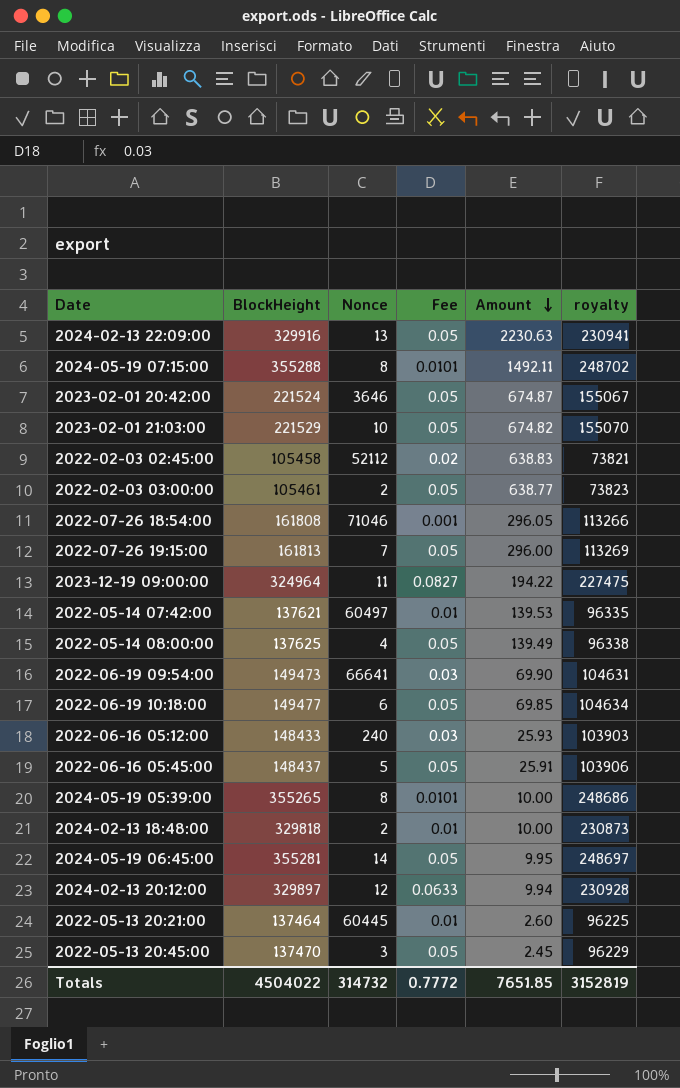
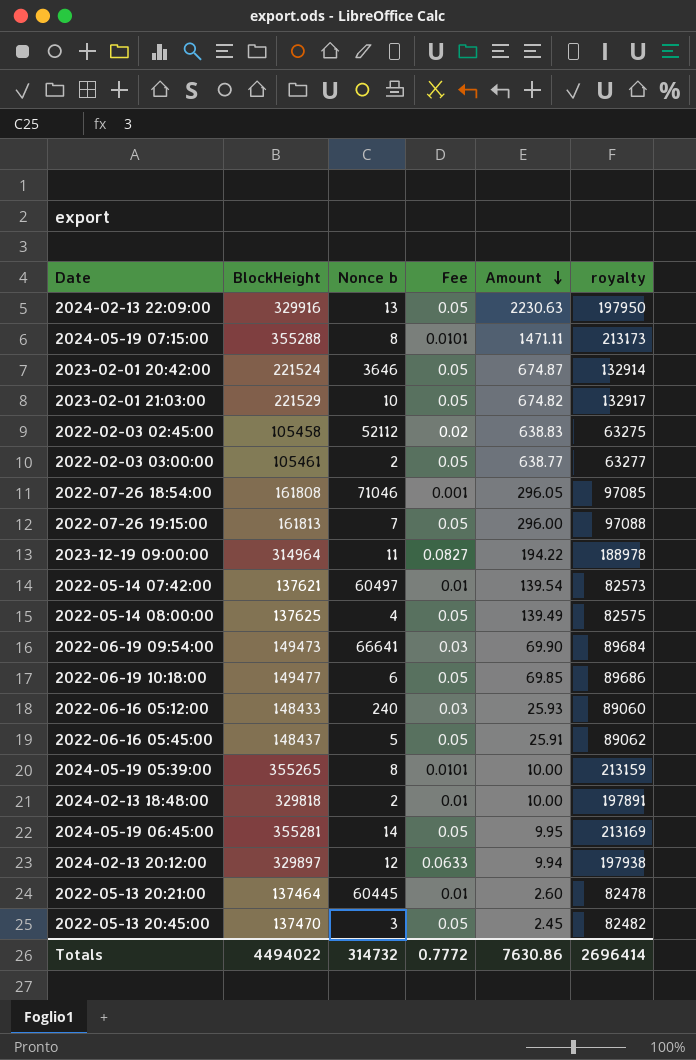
column name: Nonce -> Nonce b
column royalty | formula: [BlockHeight] * 0.7 -> [BlockHeight] * 0.6
2024-05-19 07:15:00 | Amount: 1492.11 -> 1471.11
2023-12-19 09:00:00 | BlockHeight: 324964 -> 314964
2022-05-14 07:42:00 | Amount: 139.53 -> 139.54
Totals | BlockHeight: 4504022 -> 4494022
Totals | Amount: 7651.85 -> 7630.86
Totals | royalty: 3152819 -> 2696414

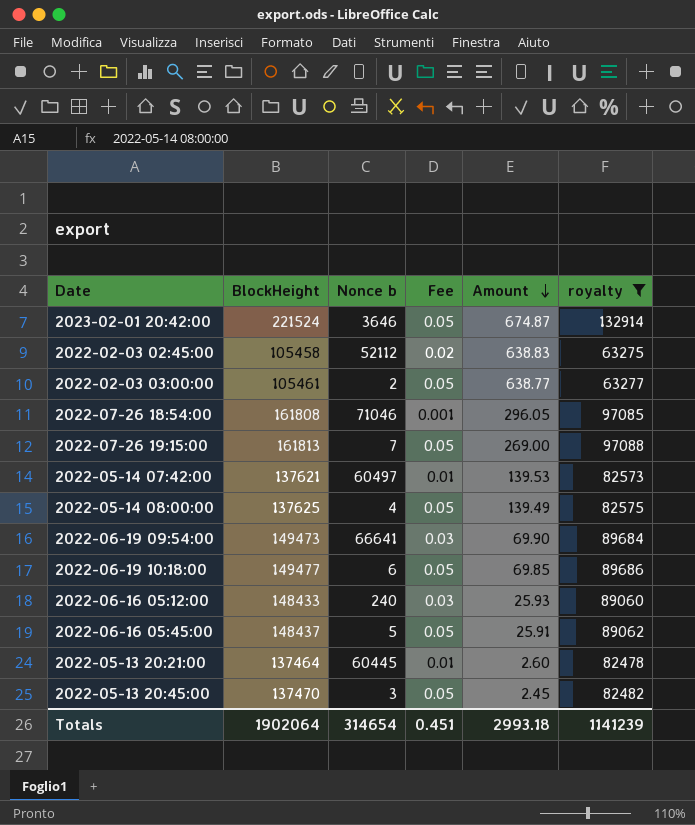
filter: none -> royalty <= 132914
2022-07-26 19:15:00 | Amount: 296.00 -> 269.00
2022-05-14 07:42:00 | Amount: 139.54 -> 139.53
Totals | BlockHeight: 4494022 -> 1902064
Totals | Nonce b: 314732 -> 314654
Totals | Fee: 0.7772 -> 0.451
Totals | Amount: 7630.86 -> 2993.18
Totals | royalty: 2696414 -> 1141239

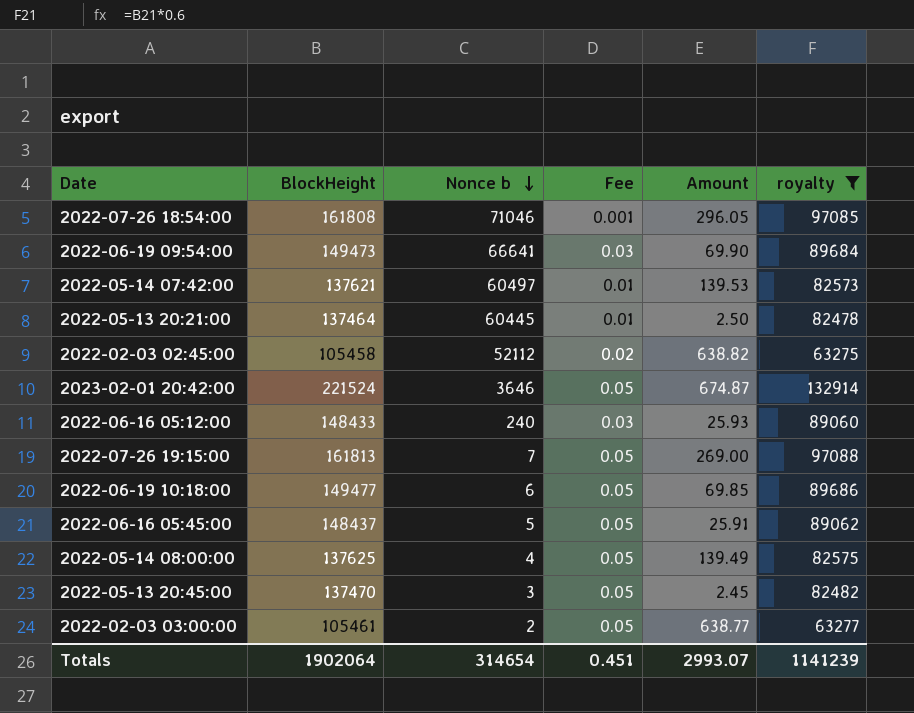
row order: Amount descending -> Nonce b descending
2022-05-13 20:21:00 | Amount: 2.60 -> 2.50
2022-02-03 02:45:00 | Amount: 638.83 -> 638.82
Totals | Amount: 2993.18 -> 2993.07

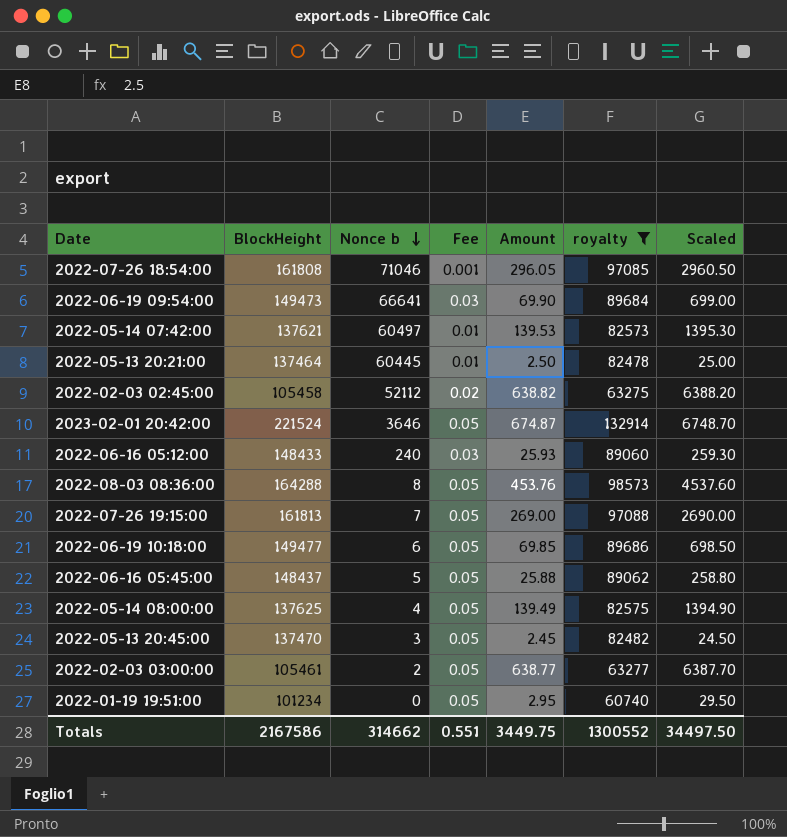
column Scaled | formula: none -> [Amount] * 10
row 2022-08-03 08:36:00: none -> 164288 | 8 | 0.05 | 453.76 | 98573 | 4537.60
2022-06-16 05:45:00 | Amount: 25.91 -> 25.88
row 2022-01-19 19:51:00: none -> 101234 | 0 | 0.05 | 2.95 | 60740 | 29.50
Totals | BlockHeight: 1902064 -> 2167586
Totals | Nonce b: 314654 -> 314662
Totals | Fee: 0.451 -> 0.551
Totals | Amount: 2993.07 -> 3449.75
Totals | royalty: 1141239 -> 1300552

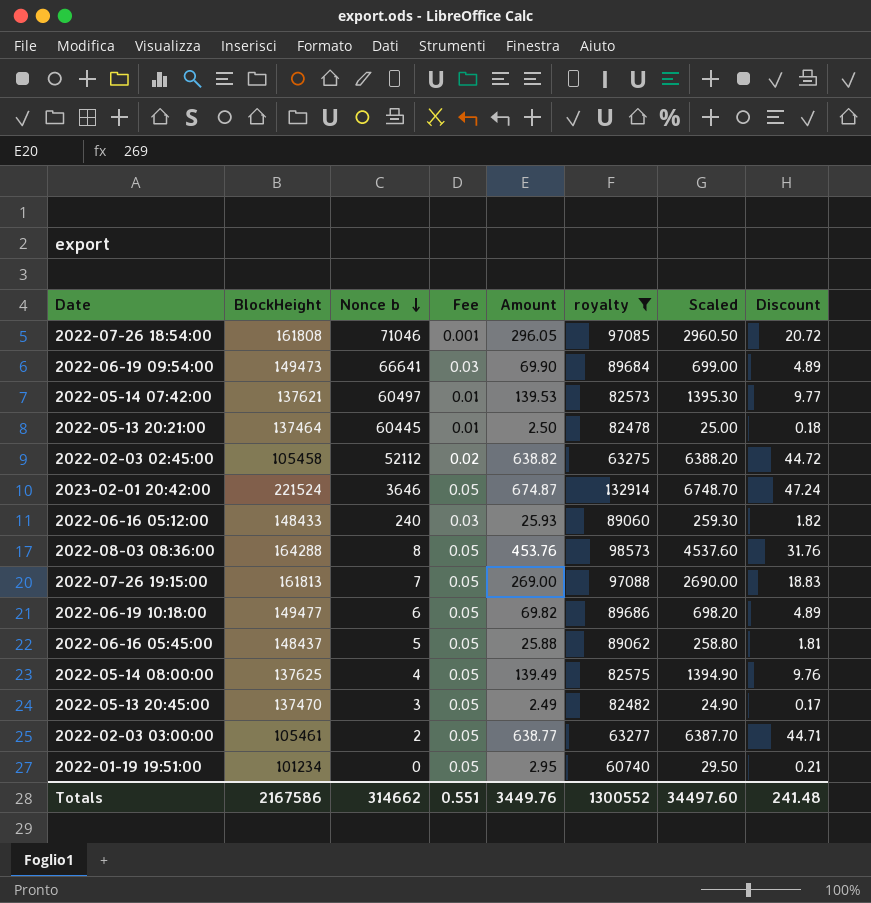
column Discount | formula: none -> [Amount] * 0.07
2022-06-19 10:18:00 | Amount: 69.85 -> 69.82
2022-06-19 10:18:00 | Scaled: 698.50 -> 698.20
2022-05-13 20:45:00 | Amount: 2.45 -> 2.49
2022-05-13 20:45:00 | Scaled: 24.50 -> 24.90
Totals | Amount: 3449.75 -> 3449.76
Totals | Scaled: 34497.50 -> 34497.60

